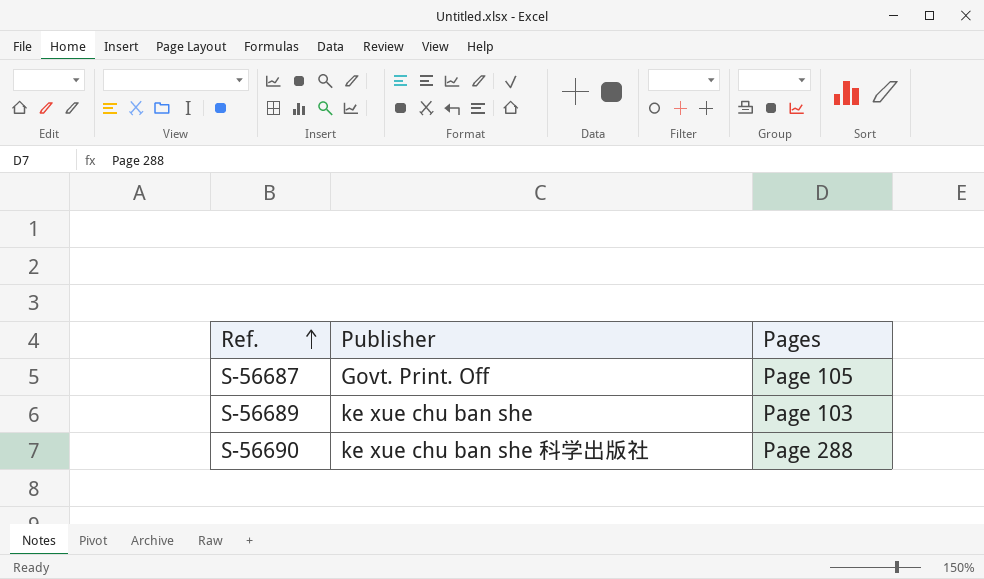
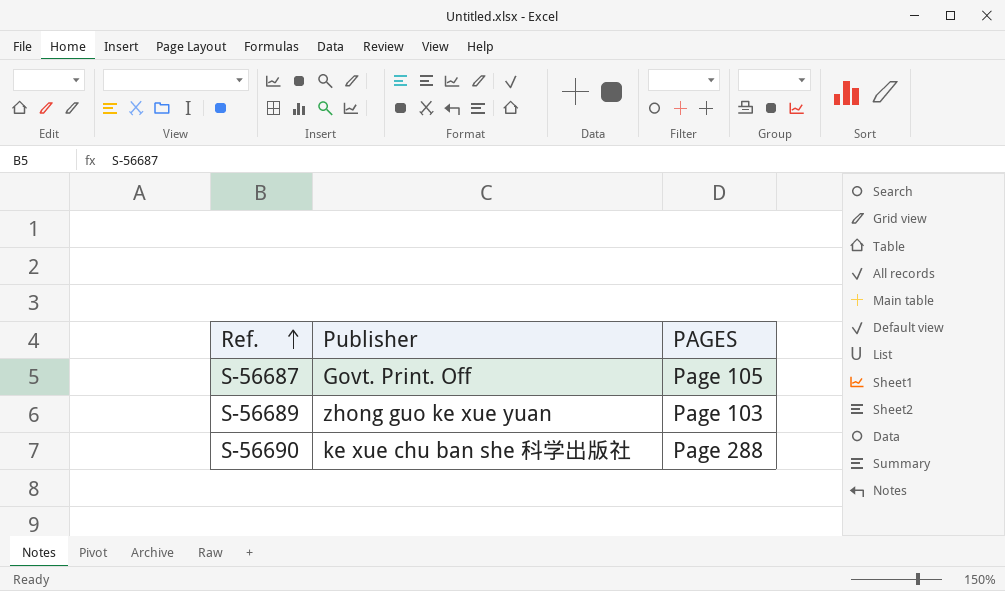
column name: Pages -> PAGES
S-56689 | Publisher: ke xue chu ban she -> zhong guo ke xue yuan

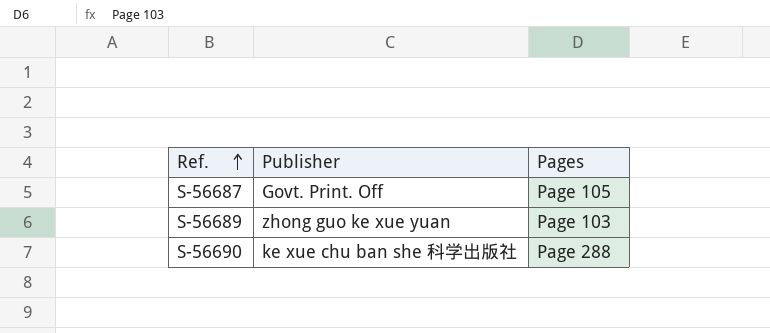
column name: PAGES -> Pages

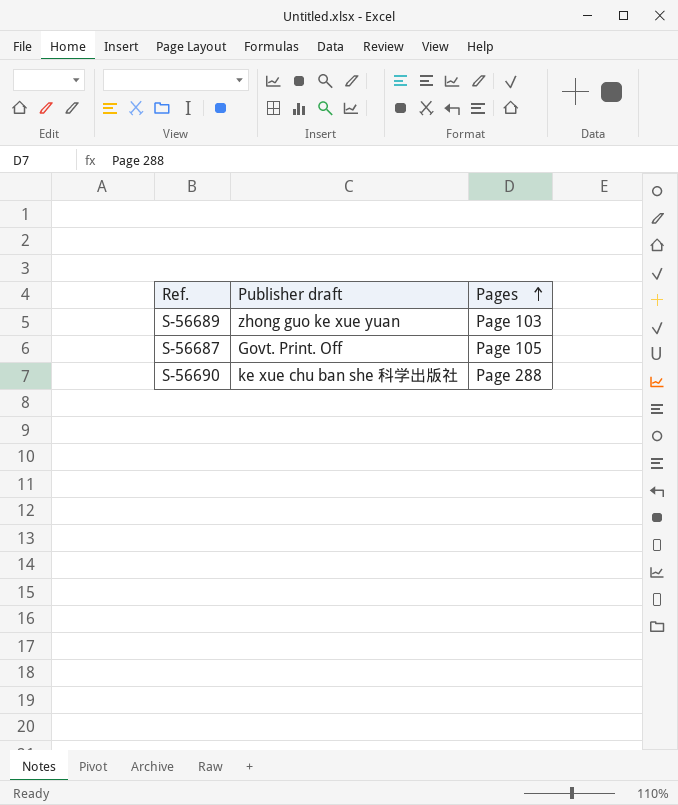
row order: Ref. ascending -> Pages ascending
column name: Publisher -> Publisher draft

